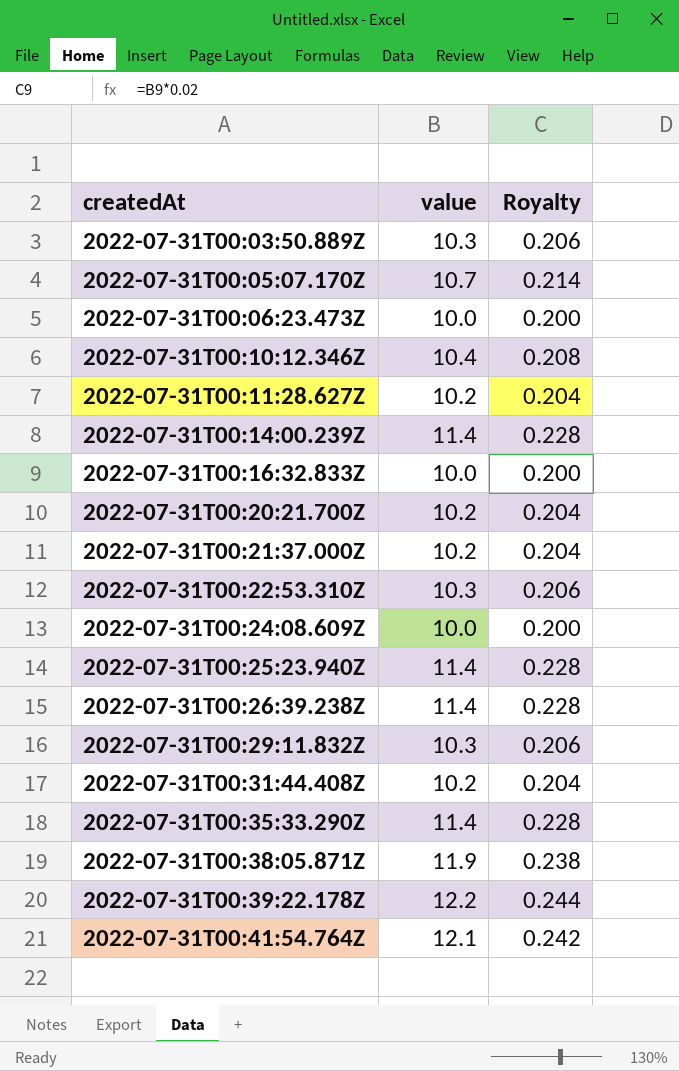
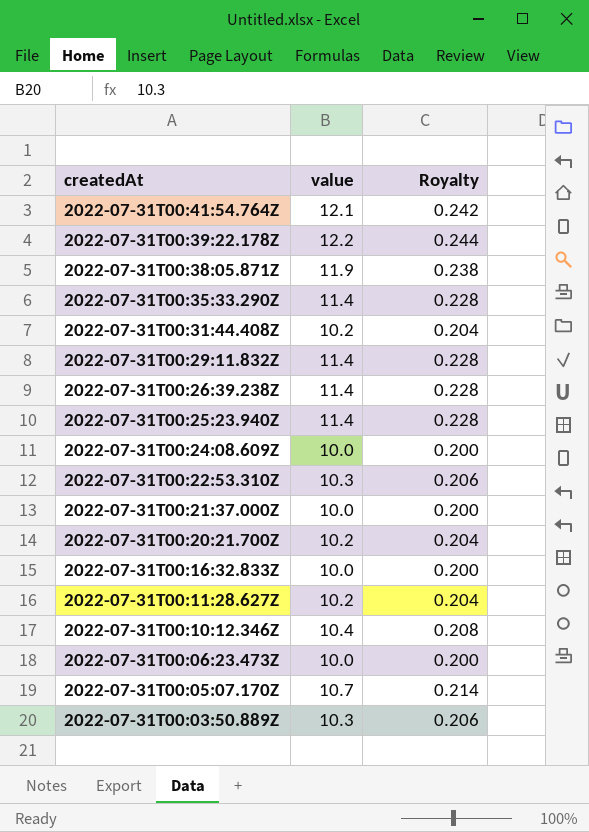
row order: createdAt ascending -> createdAt descending
row 2022-07-31T00:14:00.239Z: 11.4 | 0.228 -> none
2022-07-31T00:29:11.832Z | value: 10.3 -> 11.4
2022-07-31T00:29:11.832Z | Royalty: 0.206 -> 0.228
2022-07-31T00:21:37.000Z | value: 10.2 -> 10.0
2022-07-31T00:21:37.000Z | Royalty: 0.204 -> 0.200

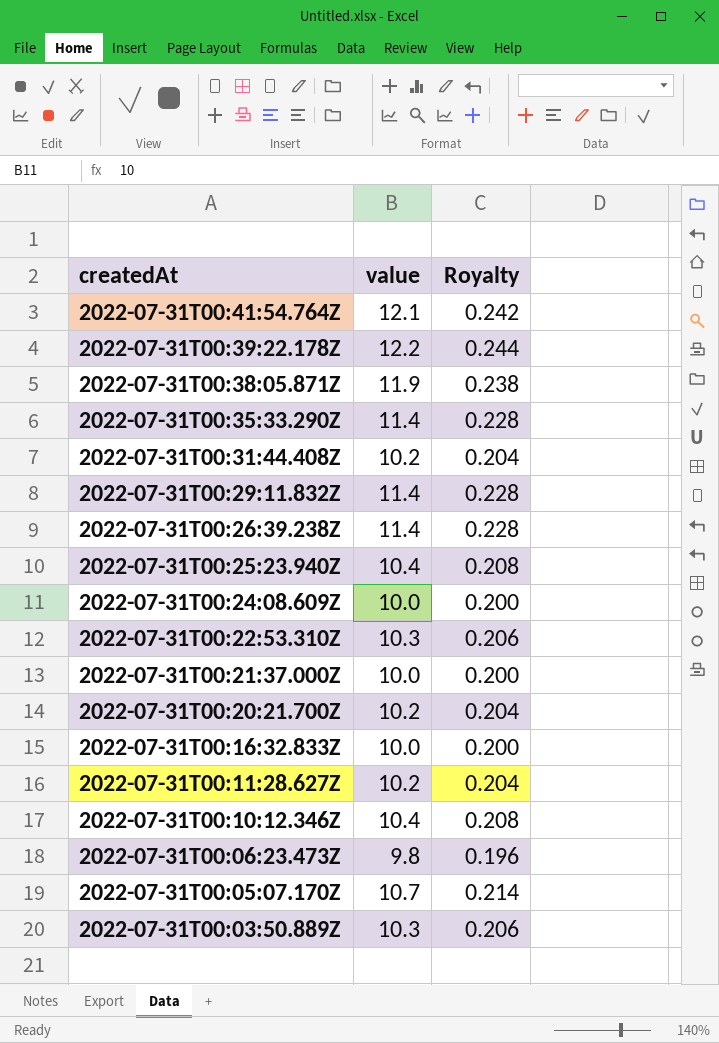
2022-07-31T00:25:23.940Z | value: 11.4 -> 10.4
2022-07-31T00:25:23.940Z | Royalty: 0.228 -> 0.208
2022-07-31T00:06:23.473Z | value: 10.0 -> 9.8
2022-07-31T00:06:23.473Z | Royalty: 0.200 -> 0.196

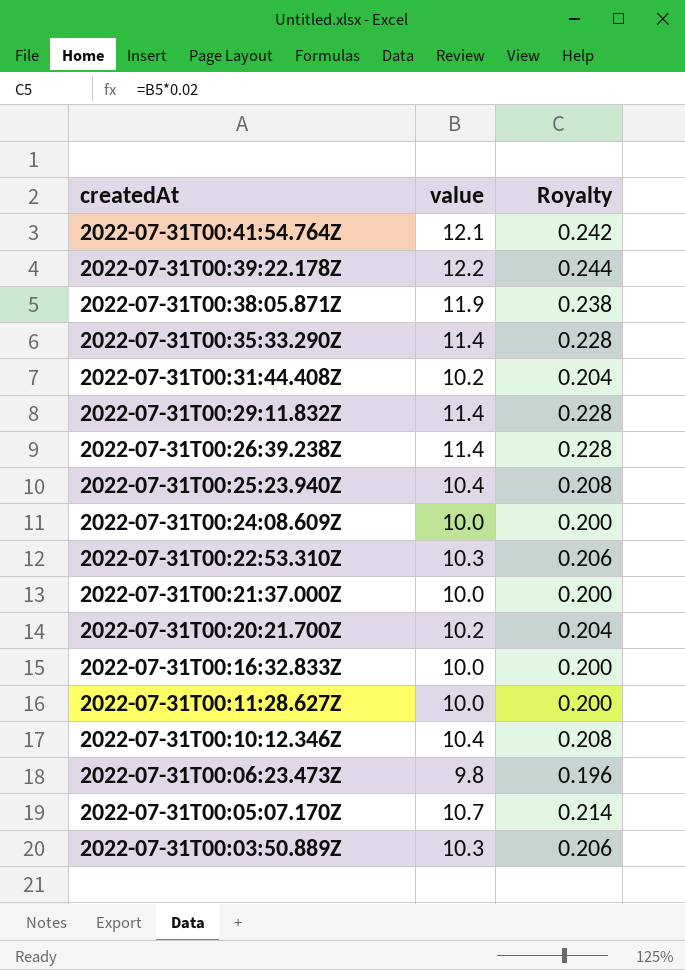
2022-07-31T00:11:28.627Z | value: 10.2 -> 10.0
2022-07-31T00:11:28.627Z | Royalty: 0.204 -> 0.200

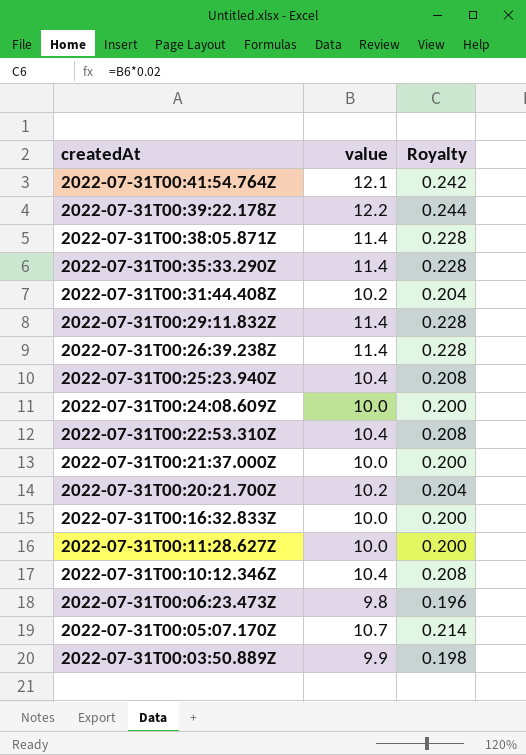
2022-07-31T00:38:05.871Z | value: 11.9 -> 11.4
2022-07-31T00:38:05.871Z | Royalty: 0.238 -> 0.228
2022-07-31T00:22:53.310Z | value: 10.3 -> 10.4
2022-07-31T00:22:53.310Z | Royalty: 0.206 -> 0.208
2022-07-31T00:03:50.889Z | value: 10.3 -> 9.9
2022-07-31T00:03:50.889Z | Royalty: 0.206 -> 0.198

